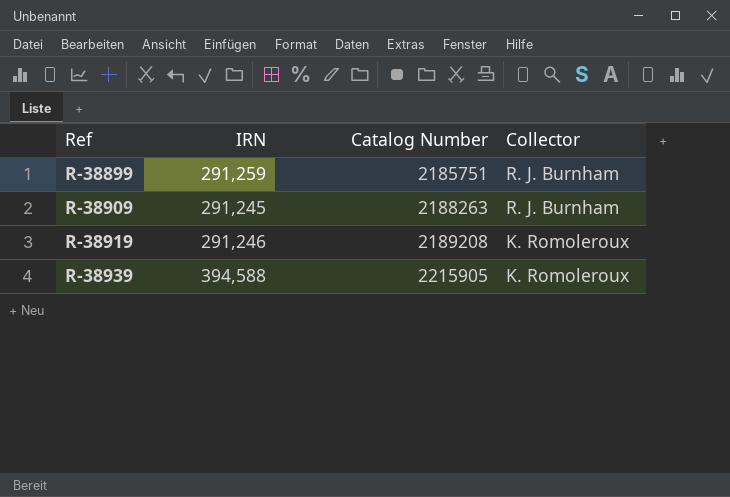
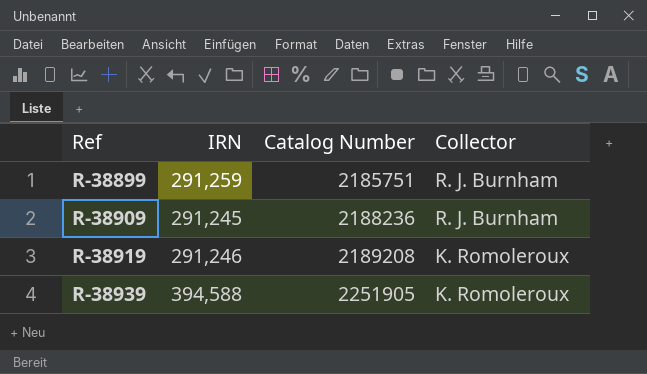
R-38909 | Catalog Number: 2188263 -> 2188236
R-38939 | Catalog Number: 2215905 -> 2251905

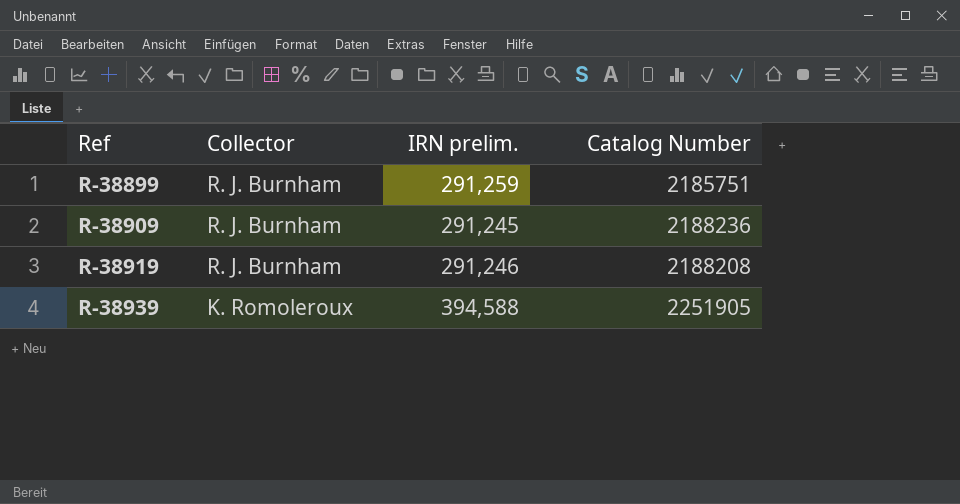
column Collector | position: 4 -> 2
column name: IRN -> IRN prelim.
R-38919 | Collector: K. Romoleroux -> R. J. Burnham
R-38919 | Catalog Number: 2189208 -> 2188208

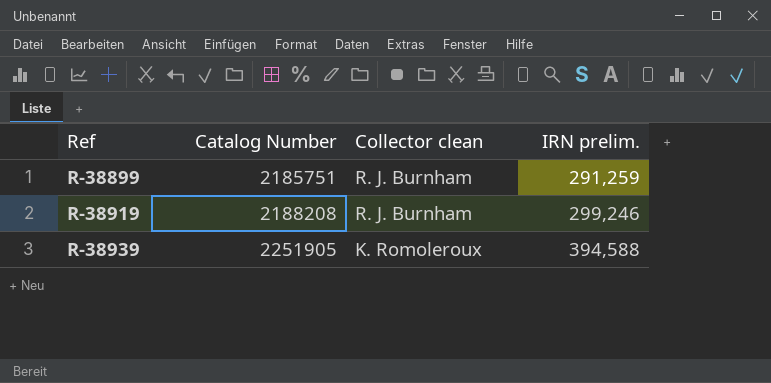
column Catalog Number | position: 4 -> 2
column name: Collector -> Collector clean
row R-38909: R. J. Burnham | 291,245 | 2188236 -> none
R-38919 | IRN prelim.: 291,246 -> 299,246

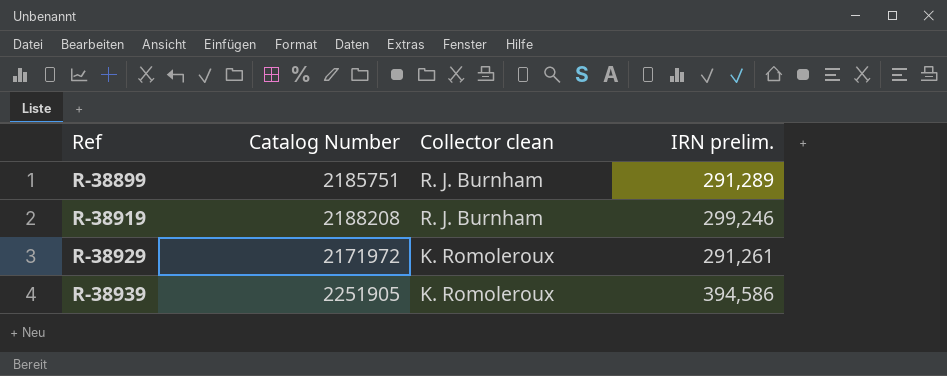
R-38899 | IRN prelim.: 291,259 -> 291,289
row R-38929: none -> 2171972 | K. Romoleroux | 291,261
R-38939 | IRN prelim.: 394,588 -> 394,586

